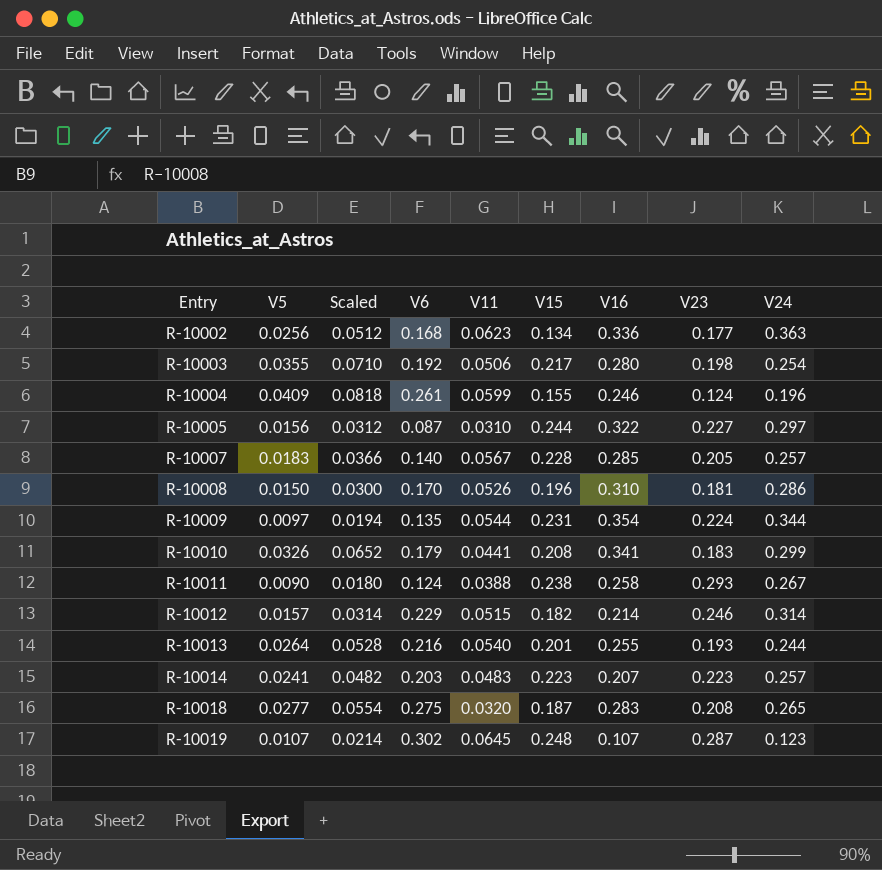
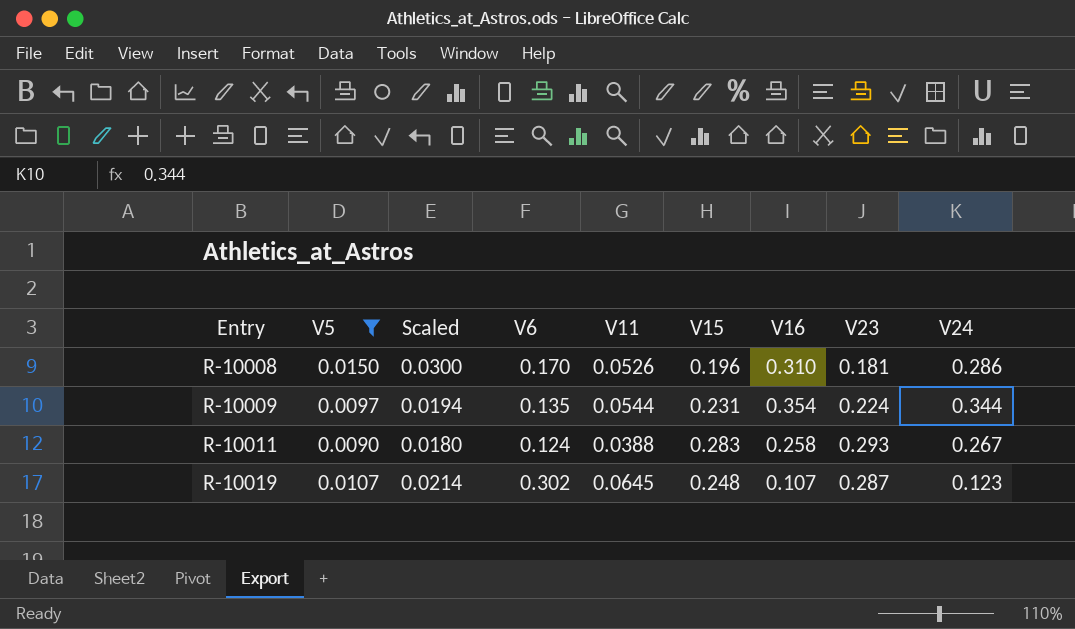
filter: none -> V5 <= 0.0150
R-10011 | V15: 0.238 -> 0.283

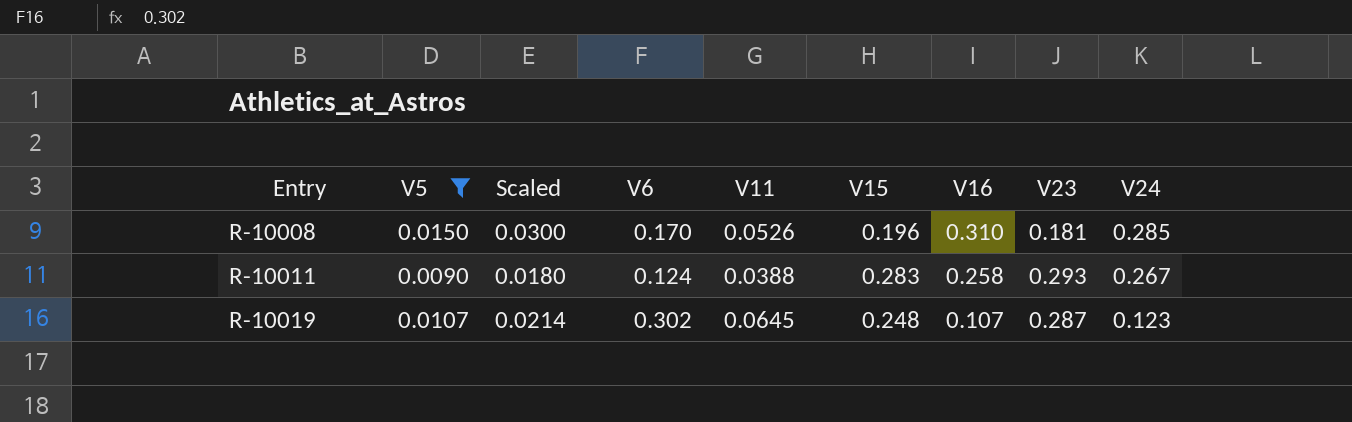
row R-10009: 0.0097 | 0.0194 | 0.135 | 0.0544 | 0.231 | 0.354 | 0.224 | 0.344 -> none
R-10008 | V24: 0.286 -> 0.285

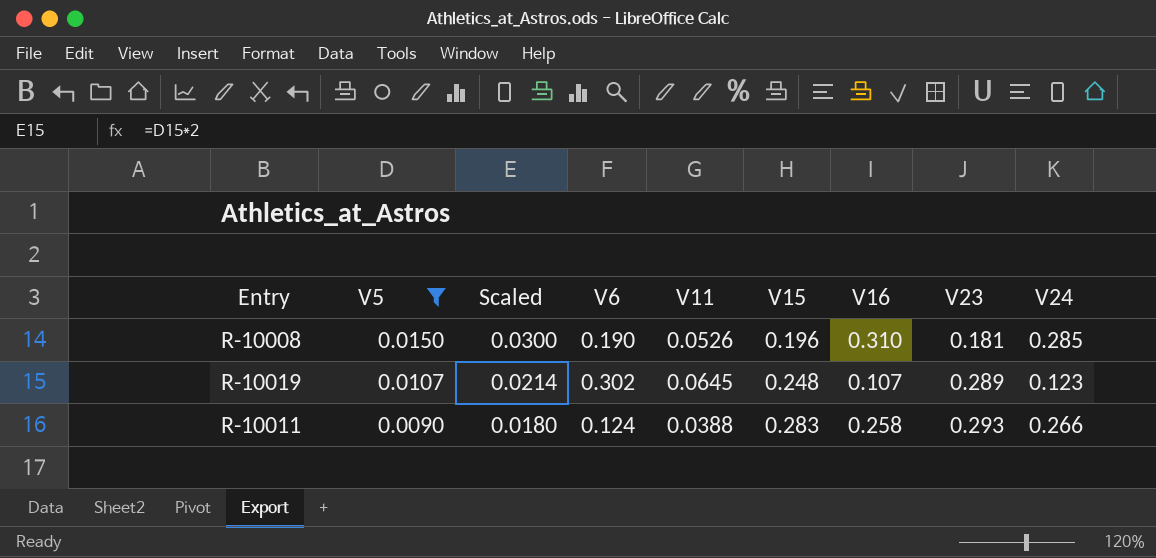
row order: Entry ascending -> V5 descending
R-10008 | V6: 0.170 -> 0.190
R-10019 | V23: 0.287 -> 0.289
R-10011 | V24: 0.267 -> 0.266

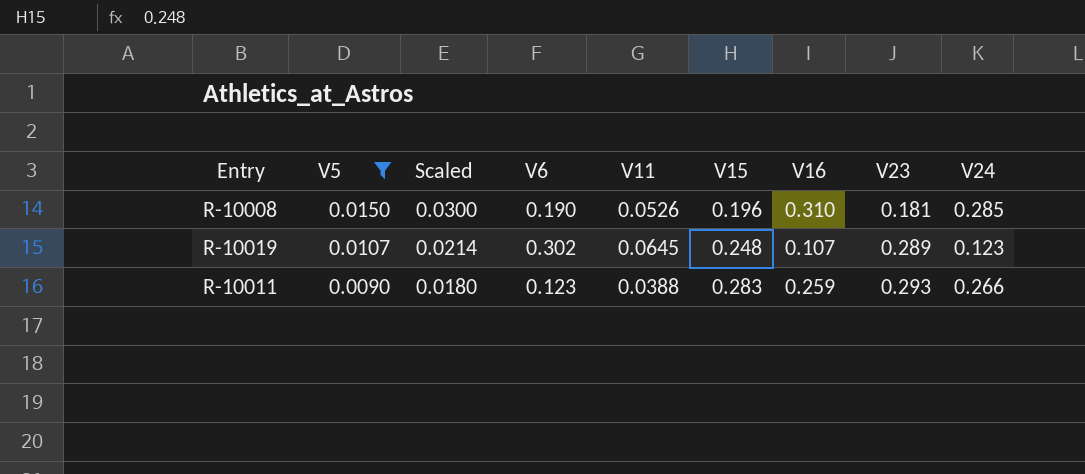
R-10011 | V6: 0.124 -> 0.123
R-10011 | V16: 0.258 -> 0.259

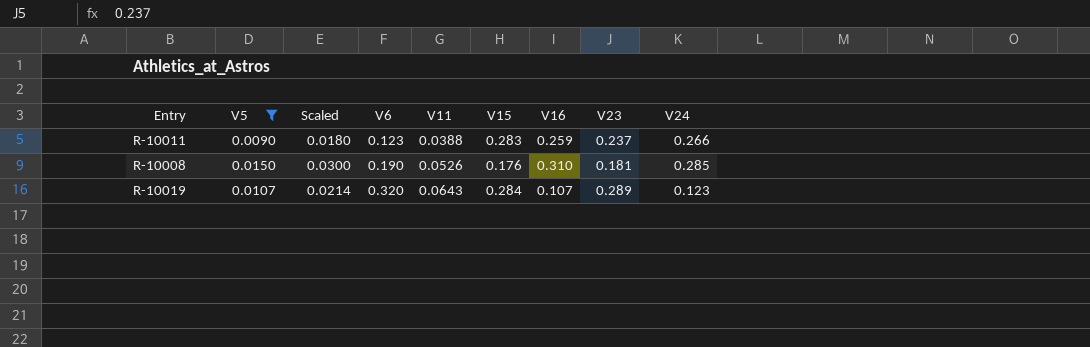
row order: V5 descending -> V6 ascending
R-10011 | V23: 0.293 -> 0.237
R-10008 | V15: 0.196 -> 0.176
R-10019 | V6: 0.302 -> 0.320
R-10019 | V11: 0.0645 -> 0.0643
R-10019 | V15: 0.248 -> 0.284

